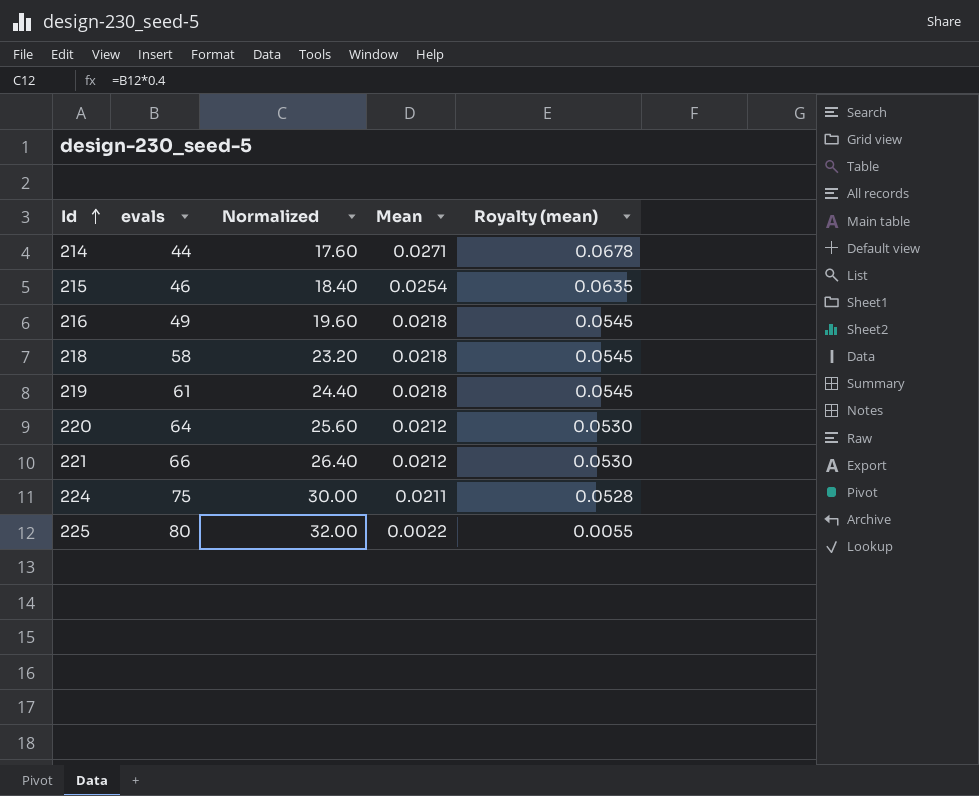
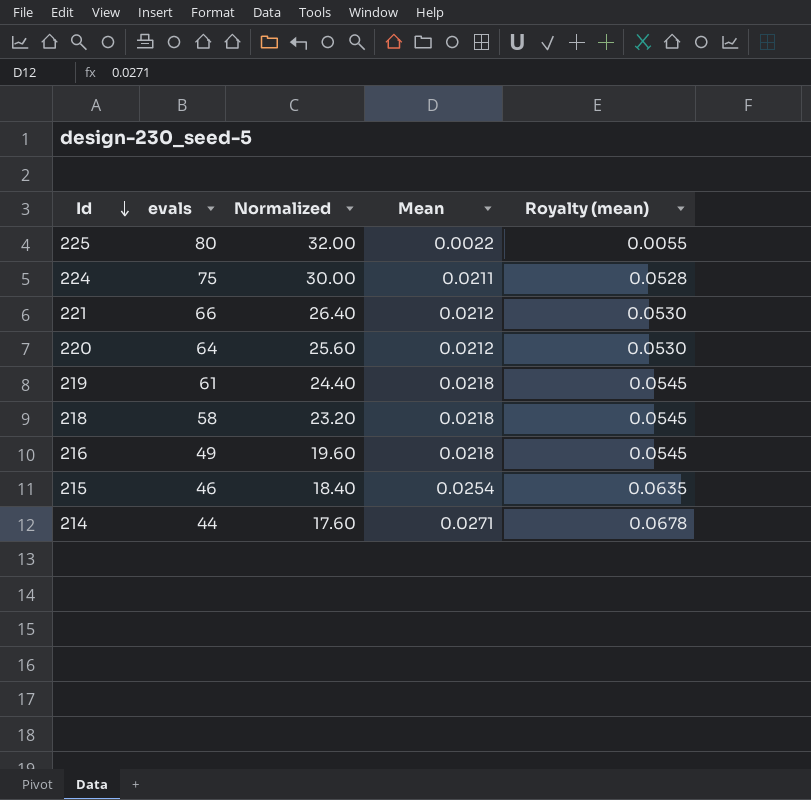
row order: Id ascending -> Id descending

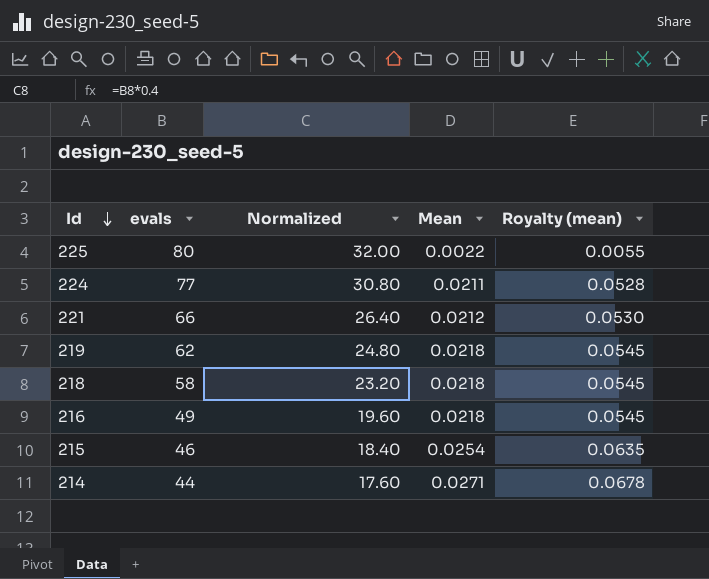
row 220: 64 | 25.60 | 0.0212 | 0.0530 -> none
224 | evals: 75 -> 77
224 | Normalized: 30.00 -> 30.80
219 | evals: 61 -> 62
219 | Normalized: 24.40 -> 24.80

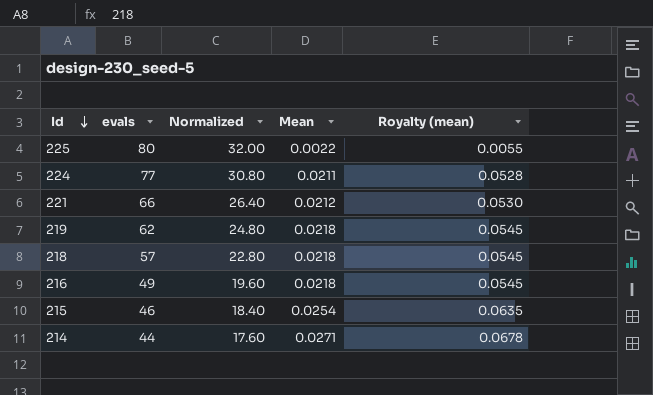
218 | evals: 58 -> 57
218 | Normalized: 23.20 -> 22.80

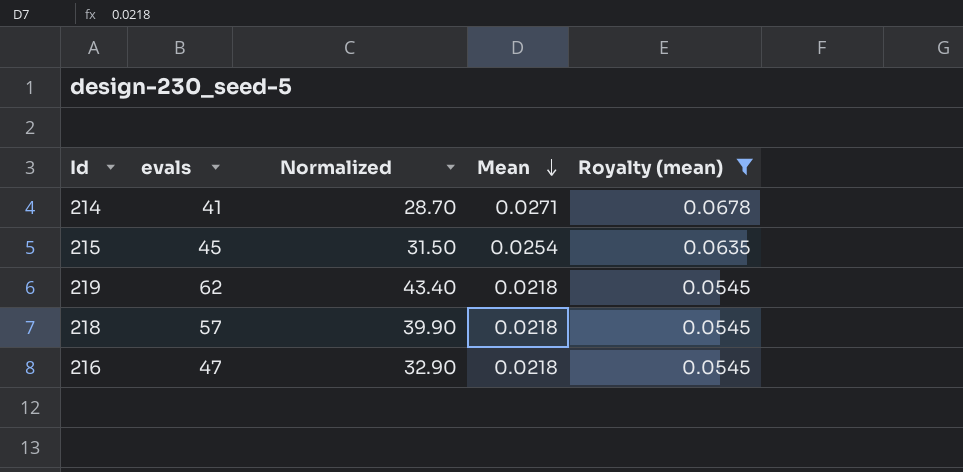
filter: none -> Royalty (mean) >= 0.0545
row order: Id descending -> Mean descending
column Normalized | formula: [evals] * 0.4 -> [evals] * 0.7
214 | evals: 44 -> 41
215 | evals: 46 -> 45
216 | evals: 49 -> 47

